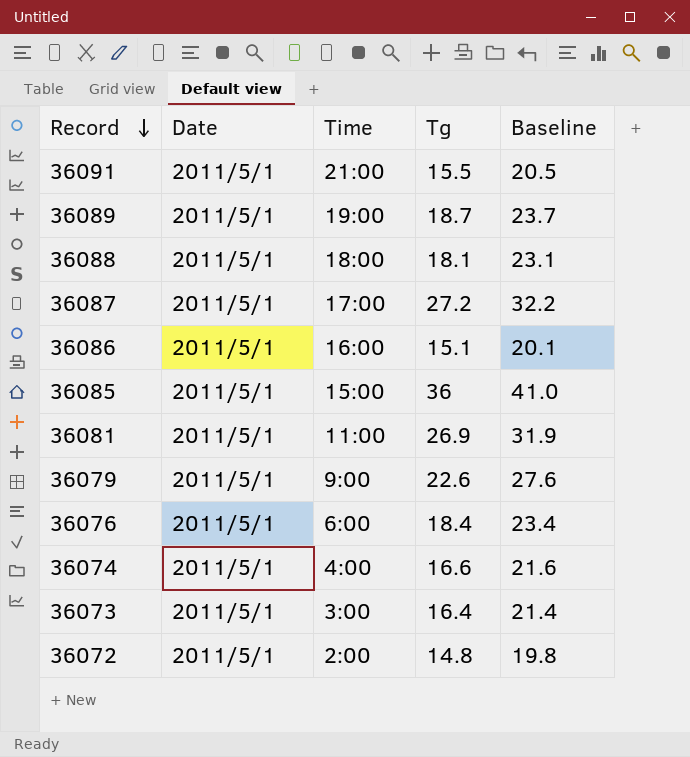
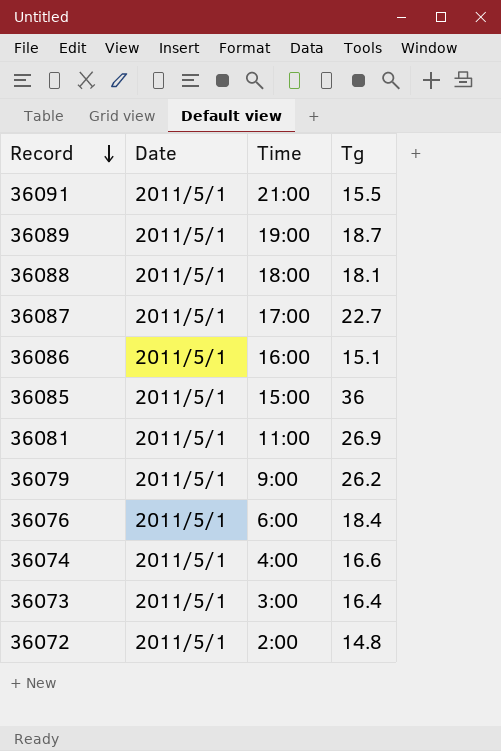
column Baseline | formula: [Tg] + 5 -> none
36087 | Tg: 27.2 -> 22.7
36079 | Tg: 22.6 -> 26.2

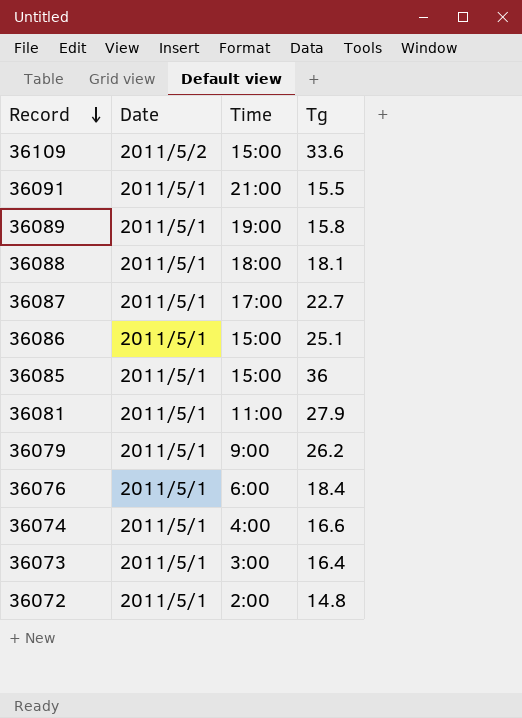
row 36109: none -> 2011/5/2 | 15:00 | 33.6
36089 | Tg: 18.7 -> 15.8
36086 | Time: 16:00 -> 15:00
36086 | Tg: 15.1 -> 25.1
36081 | Tg: 26.9 -> 27.9

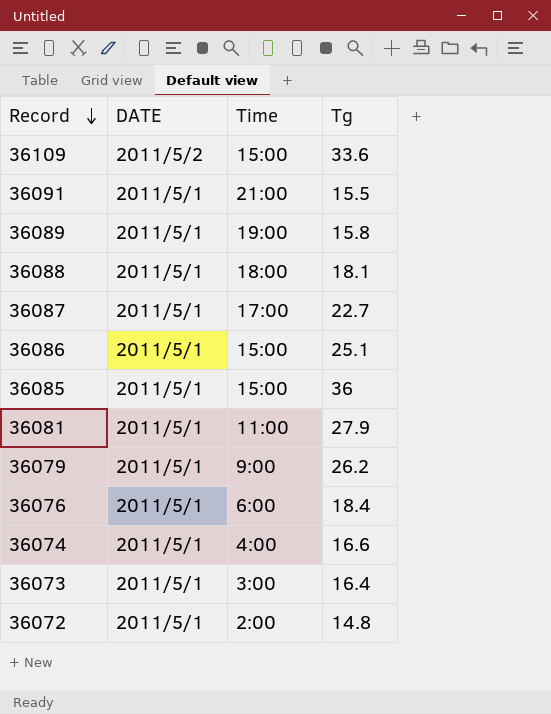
column name: Date -> DATE

